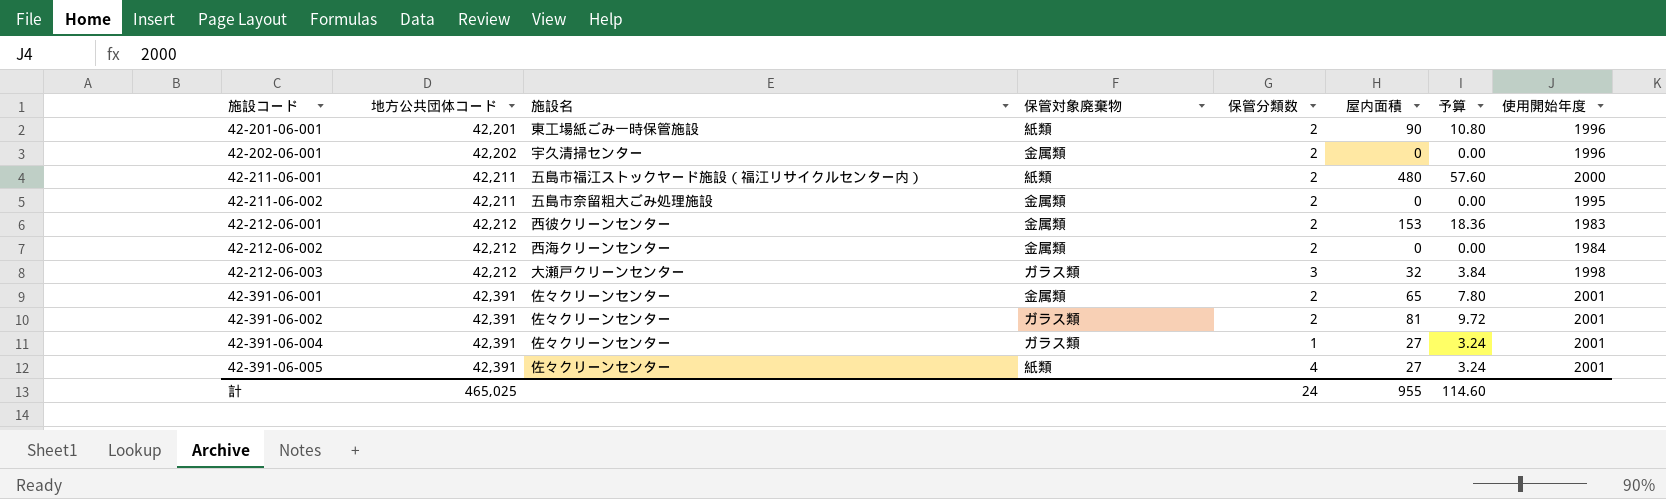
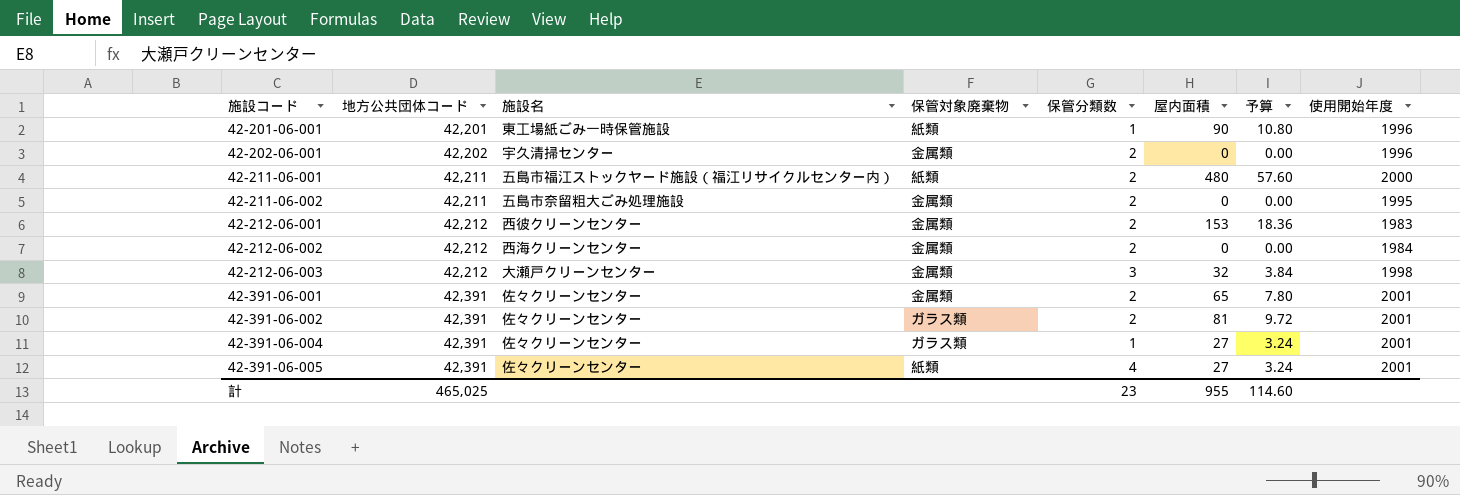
42-201-06-001 | 保管分類数: 2 -> 1
42-212-06-003 | 保管対象廃棄物: ガラス類 -> 金属類
計 | 保管分類数: 24 -> 23

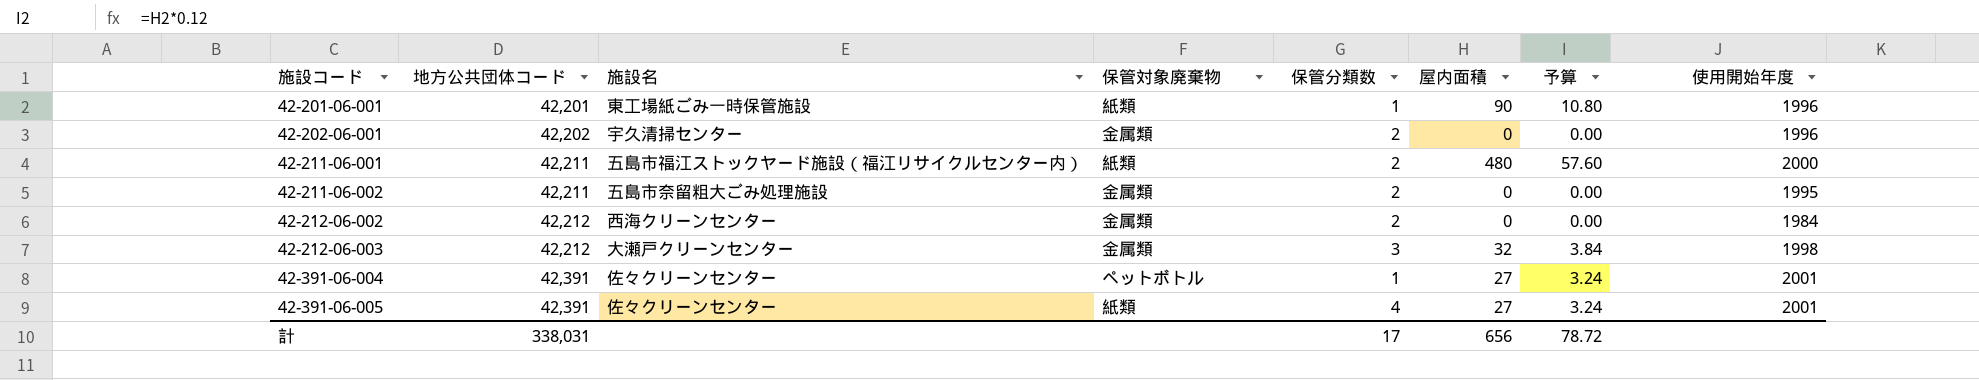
row 42-212-06-001: 42,212 | 西彼クリーンセンター | 金属類 | 2 | 153 | 18.36 | 1983 -> none
row 42-391-06-001: 42,391 | 佐々クリーンセンター | 金属類 | 2 | 65 | 7.80 | 2001 -> none
row 42-391-06-002: 42,391 | 佐々クリーンセンター | ガラス類 | 2 | 81 | 9.72 | 2001 -> none
42-391-06-004 | 保管対象廃棄物: ガラス類 -> ペットボトル
計 | 地方公共団体コード: 465,025 -> 338,031
計 | 保管分類数: 23 -> 17
計 | 屋内面積: 955 -> 656
計 | 予算: 114.60 -> 78.72

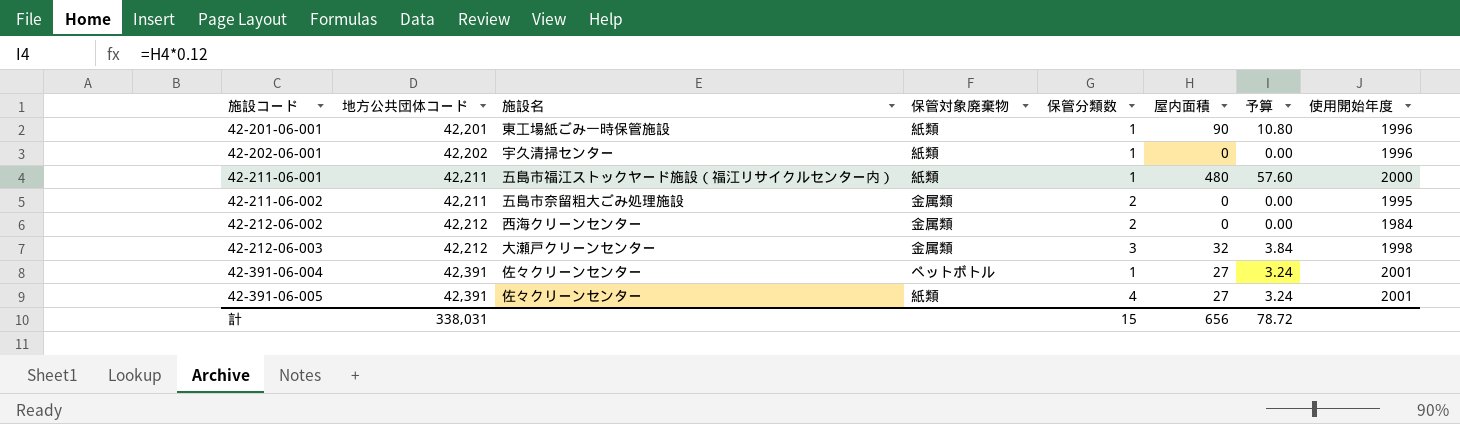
42-202-06-001 | 保管対象廃棄物: 金属類 -> 紙類
42-202-06-001 | 保管分類数: 2 -> 1
42-211-06-001 | 保管分類数: 2 -> 1
計 | 保管分類数: 17 -> 15

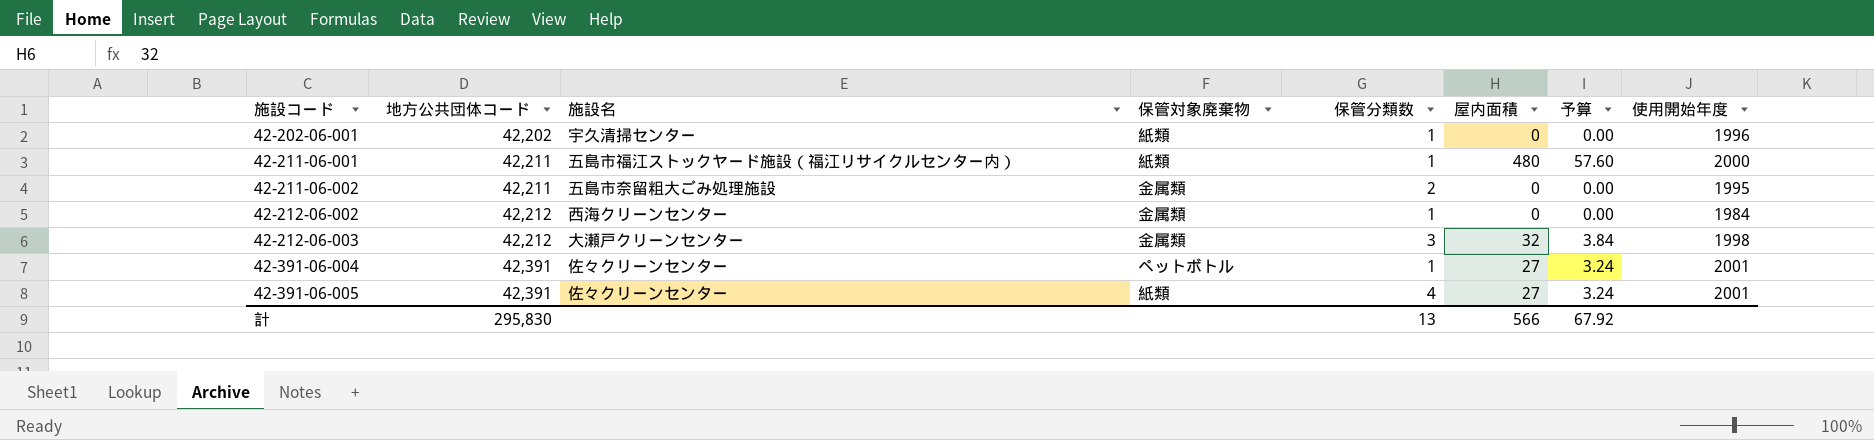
row 42-201-06-001: 42,201 | 東工場紙ごみ一時保管施設 | 紙類 | 1 | 90 | 10.80 | 1996 -> none
42-212-06-002 | 保管分類数: 2 -> 1
計 | 地方公共団体コード: 338,031 -> 295,830
計 | 保管分類数: 15 -> 13
計 | 屋内面積: 656 -> 566
計 | 予算: 78.72 -> 67.92

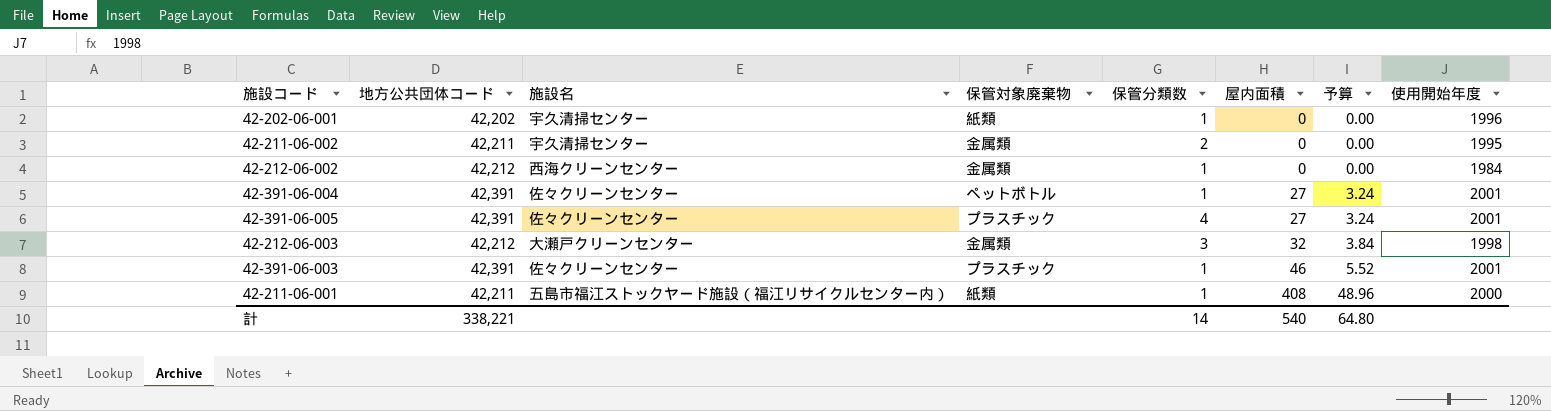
row order: 施設コード ascending -> 屋内面積 ascending
42-211-06-002 | 施設名: 五島市奈留粗大ごみ処理施設 -> 宇久清掃センター
42-391-06-005 | 保管対象廃棄物: 紙類 -> プラスチック
row 42-391-06-003: none -> 42,391 | 佐々クリーンセンター | プラスチック | 1 | 46 | 5.52 | 2001
42-211-06-001 | 屋内面積: 480 -> 408
42-211-06-001 | 予算: 57.60 -> 48.96
計 | 地方公共団体コード: 295,830 -> 338,221
計 | 保管分類数: 13 -> 14
計 | 屋内面積: 566 -> 540
計 | 予算: 67.92 -> 64.80

